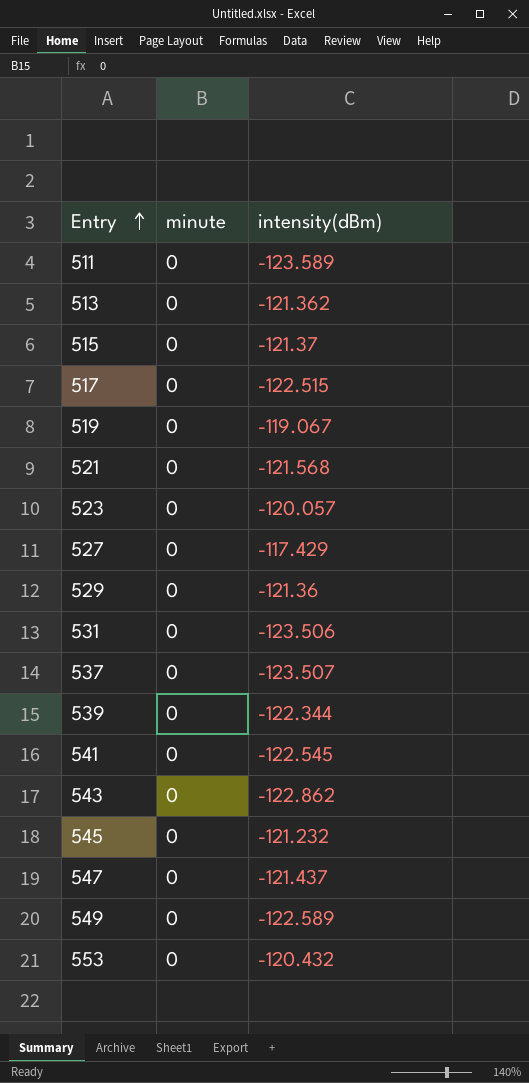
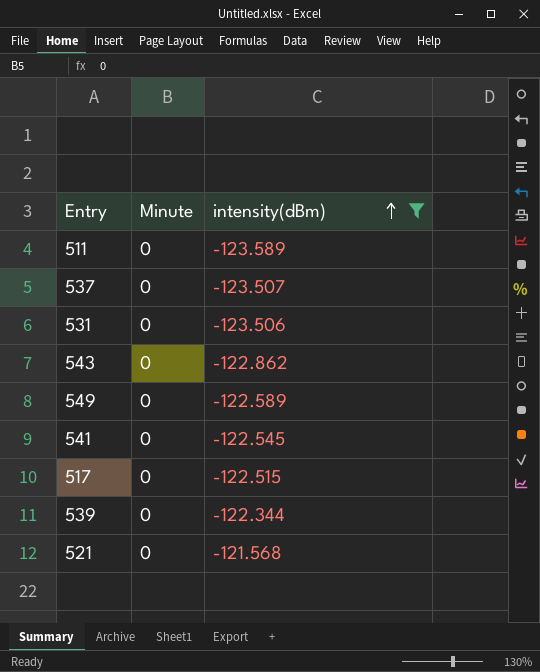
filter: none -> intensity(dBm) <= -121.568
row order: Entry ascending -> intensity(dBm) ascending
column name: minute -> Minute

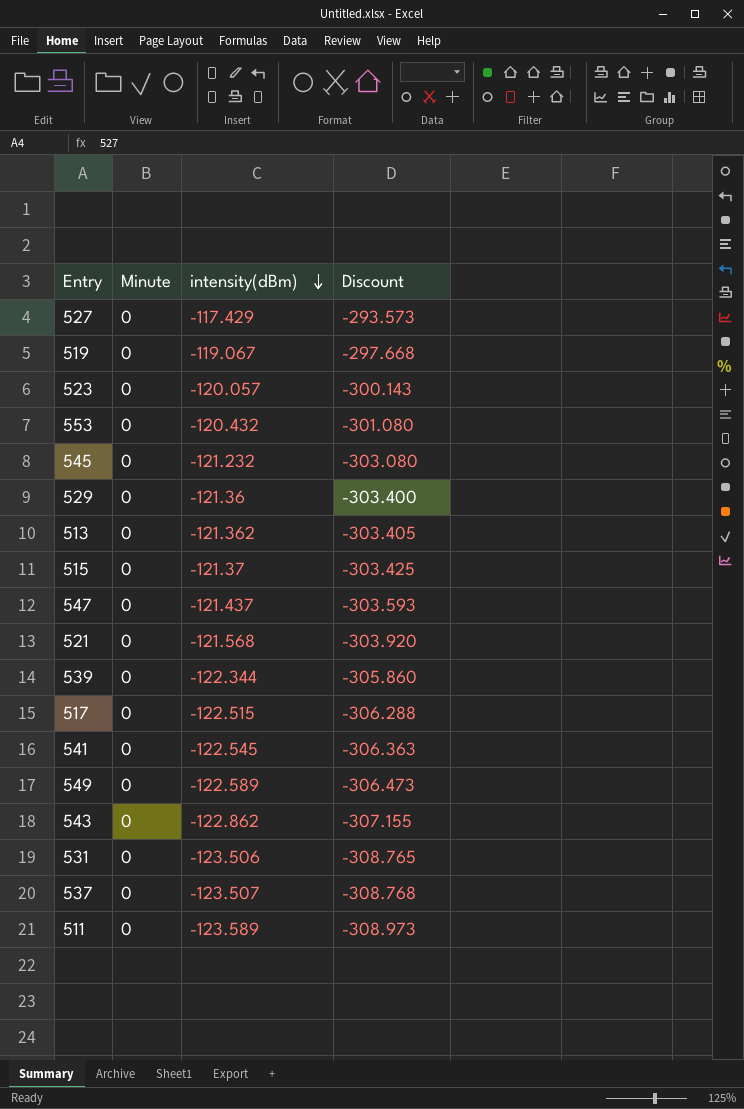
filter: intensity(dBm) <= -121.568 -> none
row order: intensity(dBm) ascending -> intensity(dBm) descending
column Discount | formula: none -> [intensity(dBm)] * 2.5

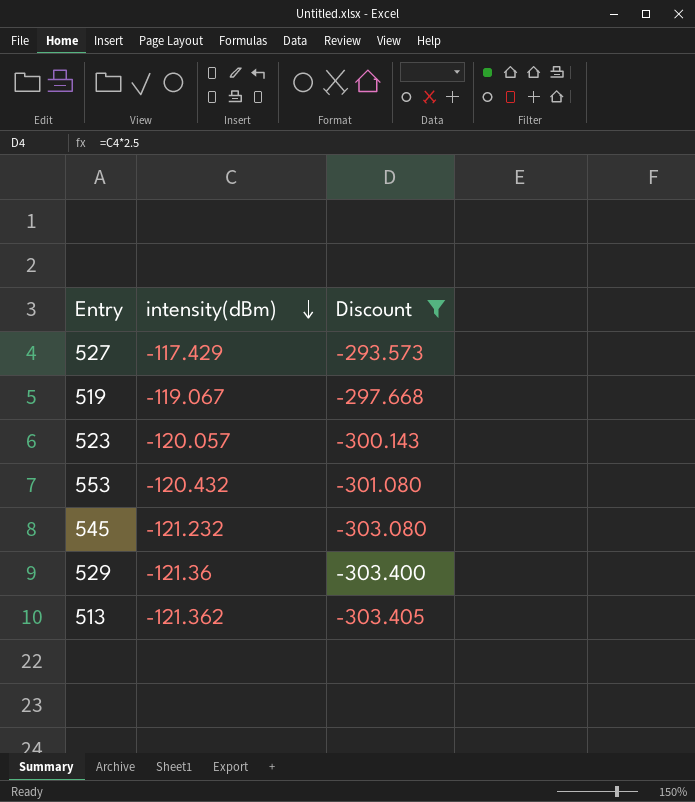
filter: none -> Discount >= -303.405
column Minute | position: 2 -> none

